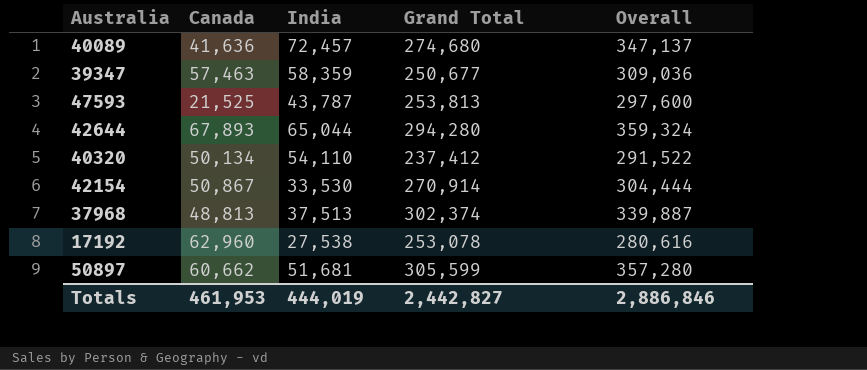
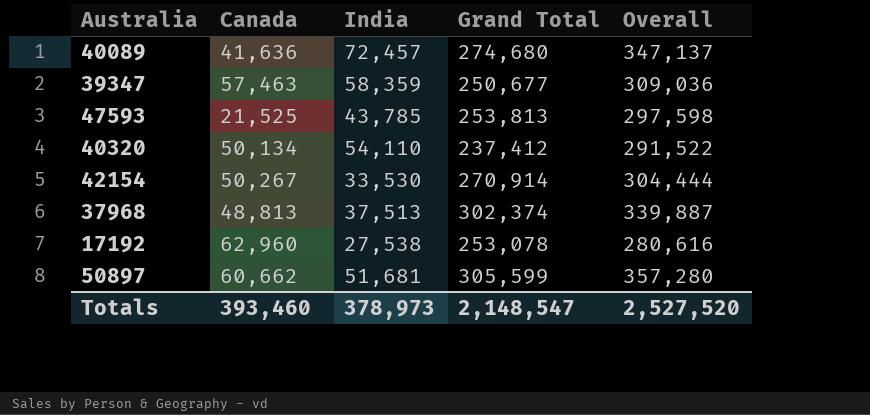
row 42644: 67,893 | 65,044 | 294,280 | 359,324 -> none
47593 | India: 43,787 -> 43,785
47593 | Overall: 297,600 -> 297,598
42154 | Canada: 50,867 -> 50,267
Totals | Canada: 461,953 -> 393,460
Totals | India: 444,019 -> 378,973
Totals | Grand Total: 2,442,827 -> 2,148,547
Totals | Overall: 2,886,846 -> 2,527,520

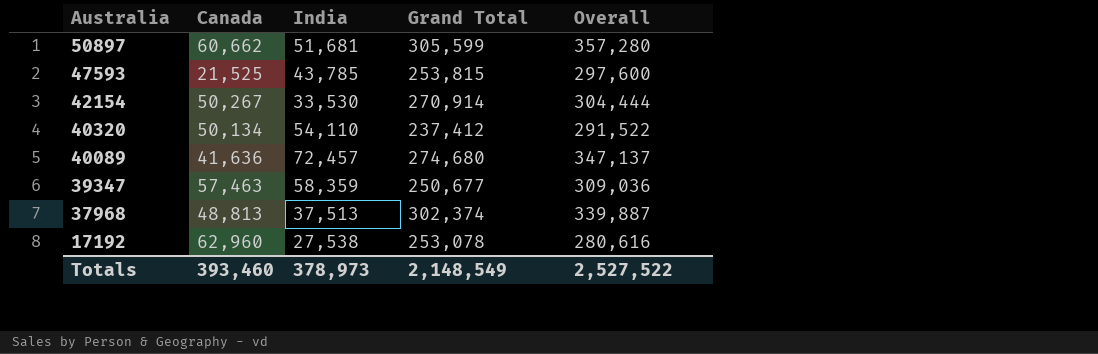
row order: none -> Australia descending
47593 | Grand Total: 253,813 -> 253,815
47593 | Overall: 297,598 -> 297,600
Totals | Grand Total: 2,148,547 -> 2,148,549
Totals | Overall: 2,527,520 -> 2,527,522

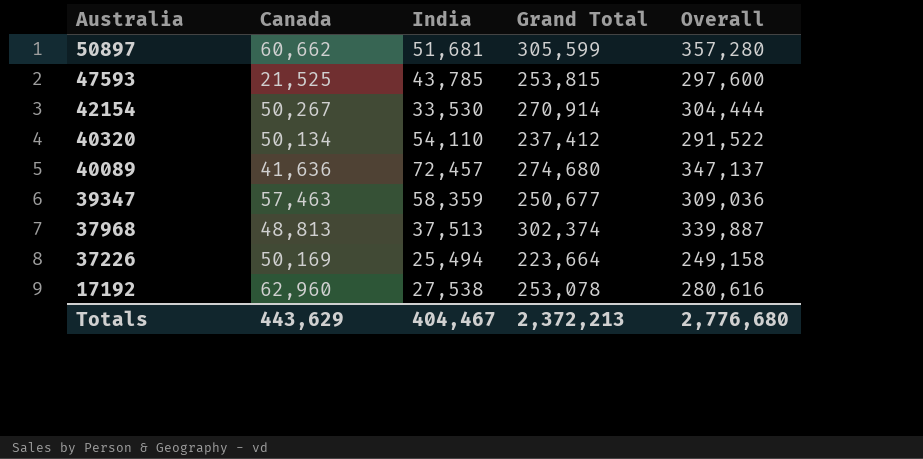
row 37226: none -> 50,169 | 25,494 | 223,664 | 249,158
Totals | Canada: 393,460 -> 443,629
Totals | India: 378,973 -> 404,467
Totals | Grand Total: 2,148,549 -> 2,372,213
Totals | Overall: 2,527,522 -> 2,776,680

